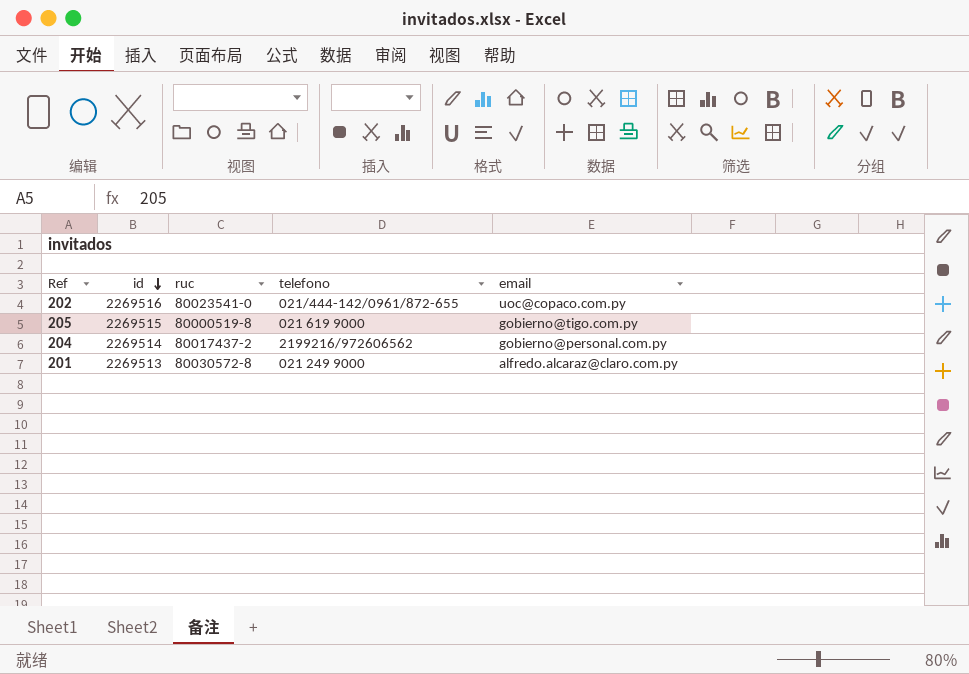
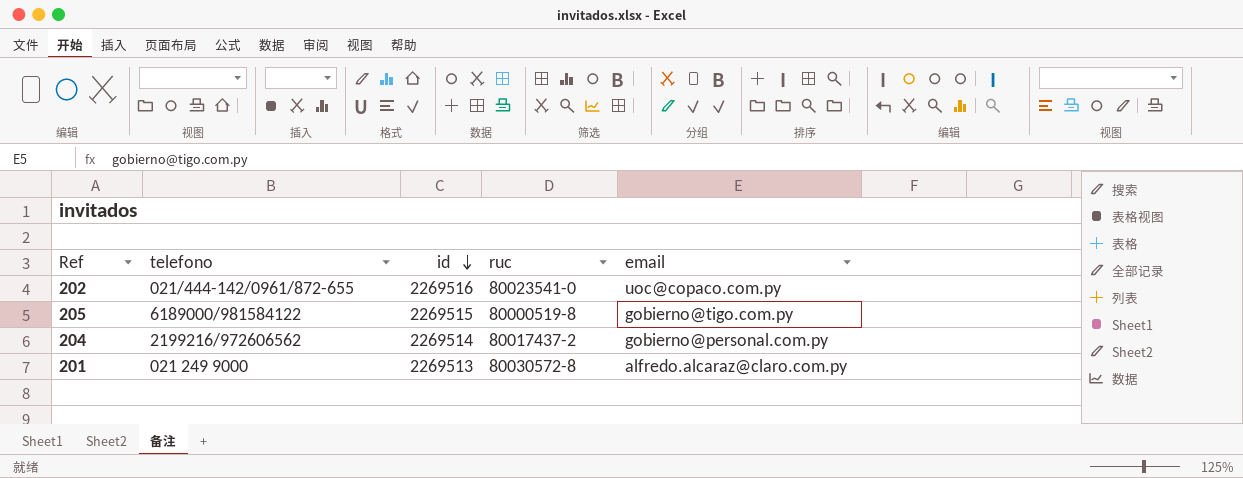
column telefono | position: 4 -> 2
205 | telefono: 021 619 9000 -> 6189000/981584122

